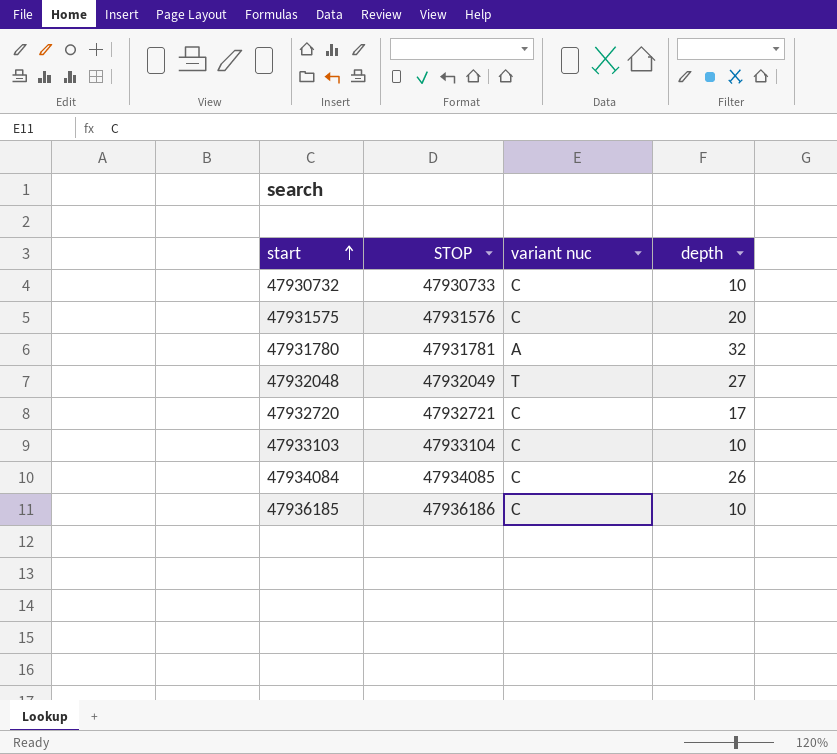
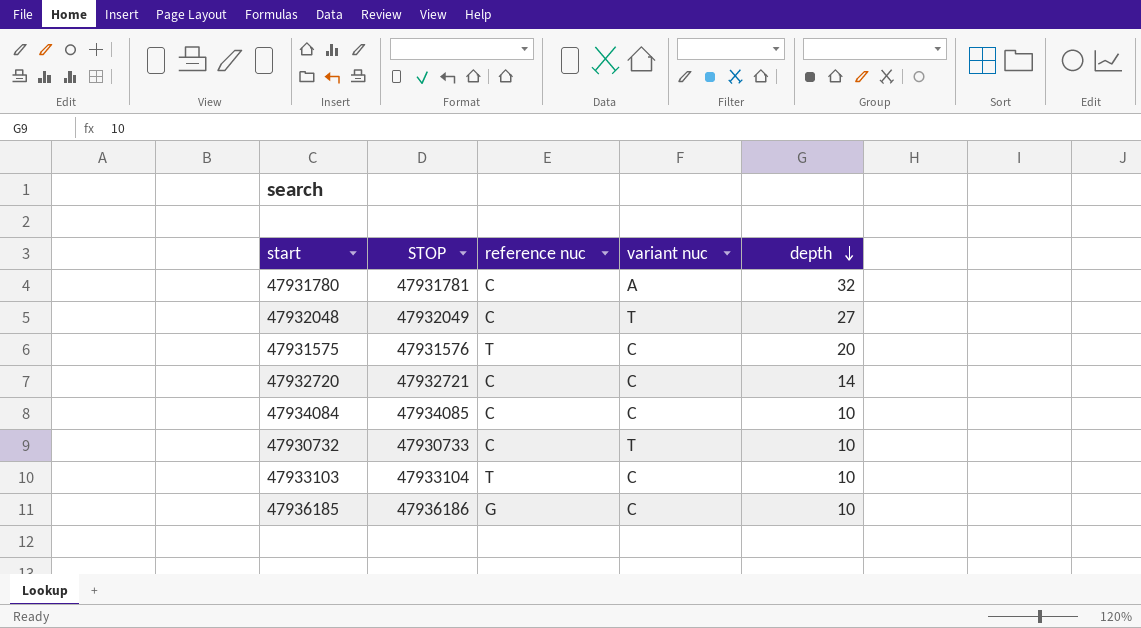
row order: start ascending -> depth descending
column reference nuc | position: none -> 3
47932720 | depth: 17 -> 14
47934084 | depth: 26 -> 10
47930732 | variant nuc: C -> T

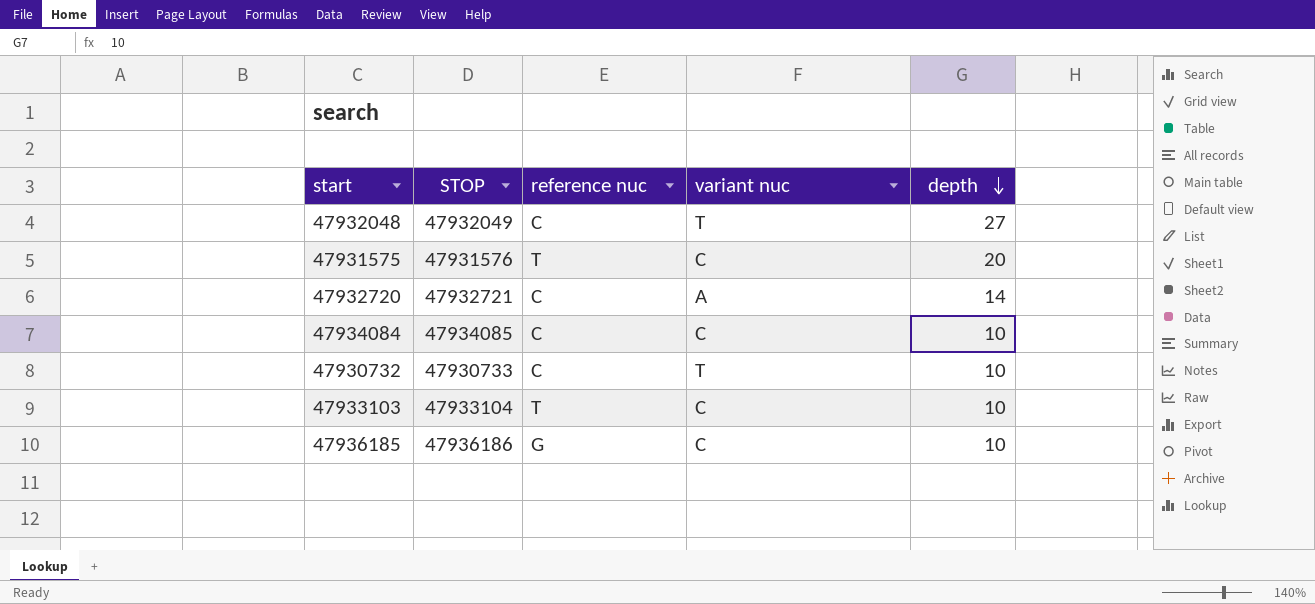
row 47931780: 47931781 | C | A | 32 -> none
47932720 | variant nuc: C -> A

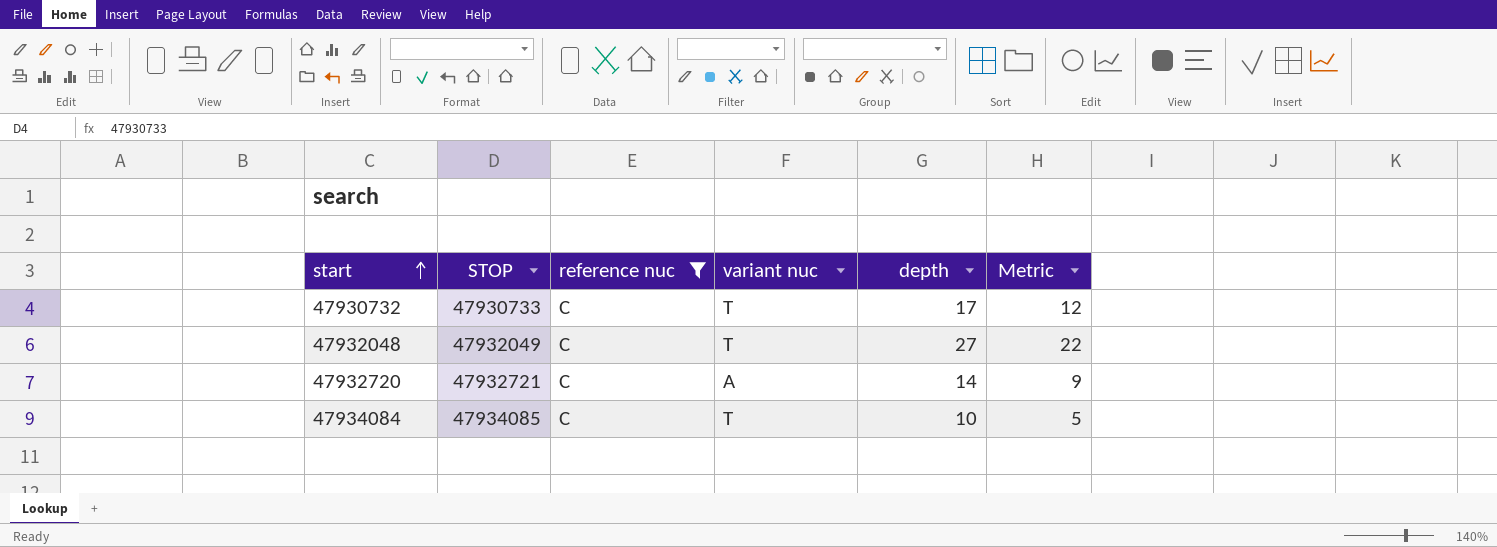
filter: none -> reference nuc = C
row order: depth descending -> start ascending
column Metric | formula: none -> [depth] - 5
47930732 | depth: 10 -> 17
47934084 | variant nuc: C -> T

